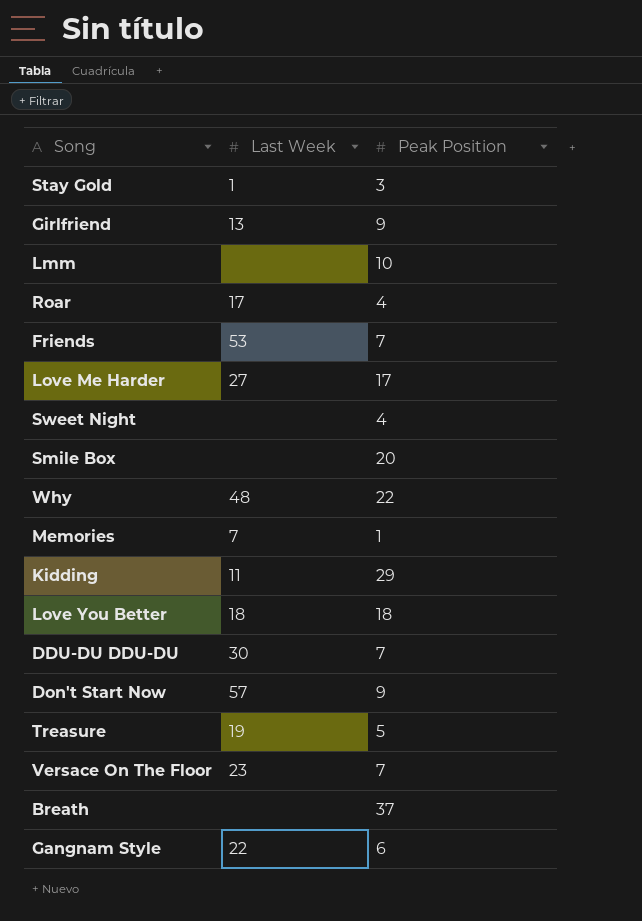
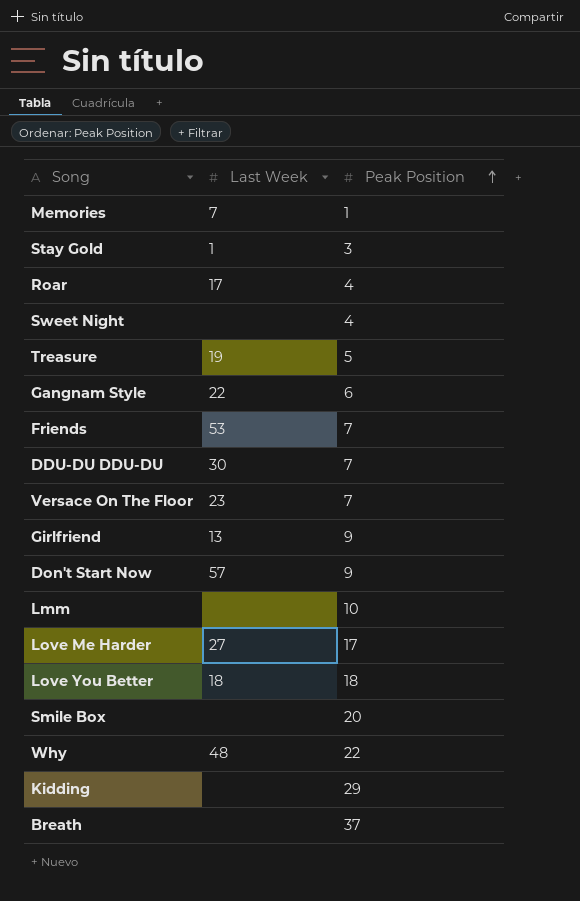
row order: none -> Peak Position ascending
Kidding | Last Week: 11 -> none

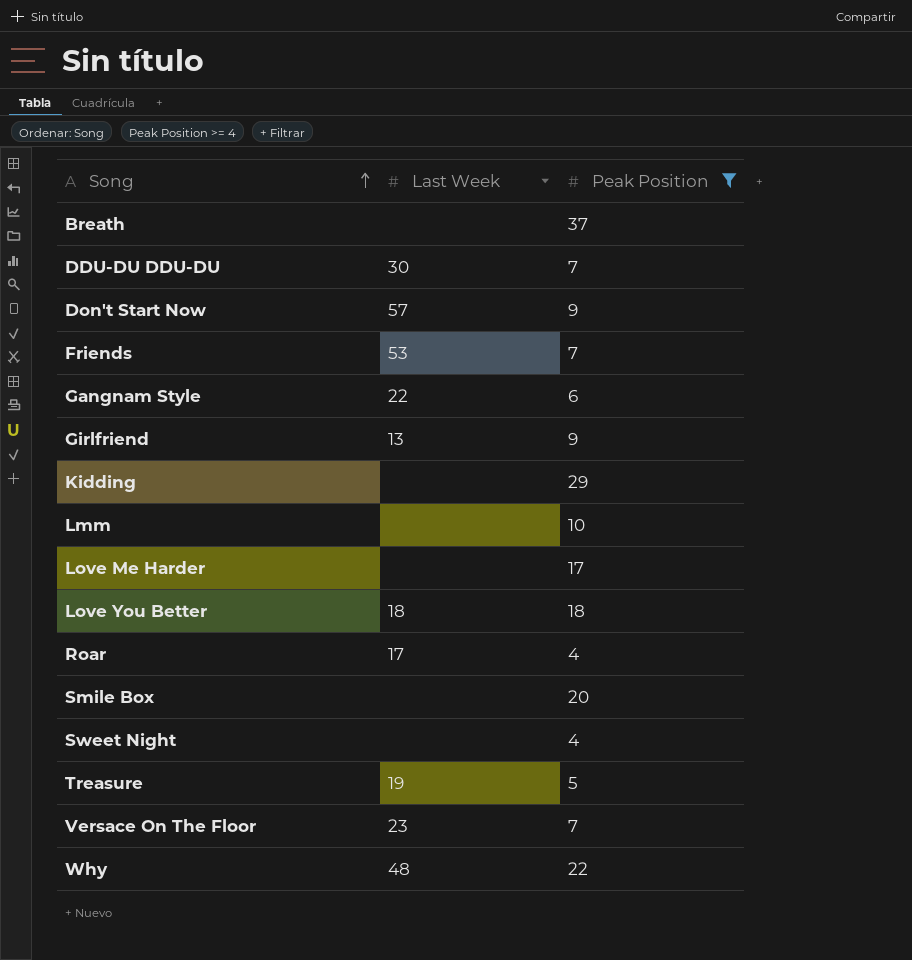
filter: none -> Peak Position >= 4
row order: Peak Position ascending -> Song ascending
Love Me Harder | Last Week: 27 -> none

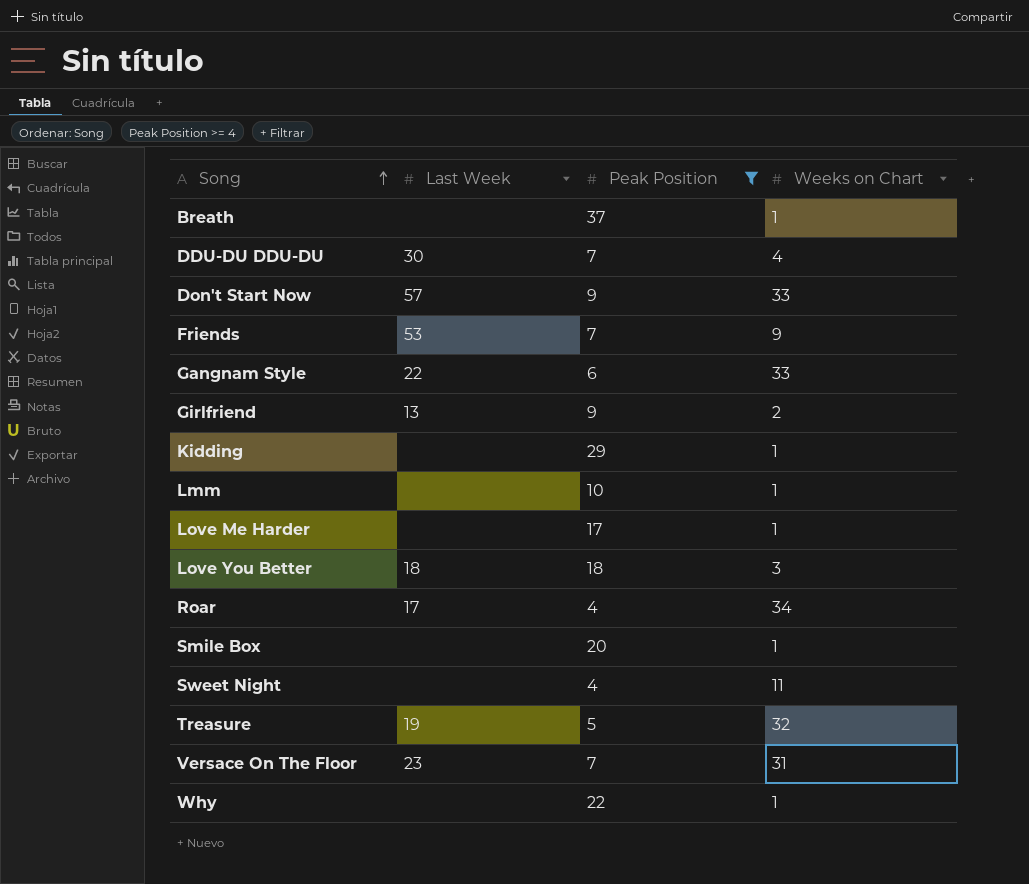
column Weeks on Chart | position: none -> 4
Why | Last Week: 48 -> none

